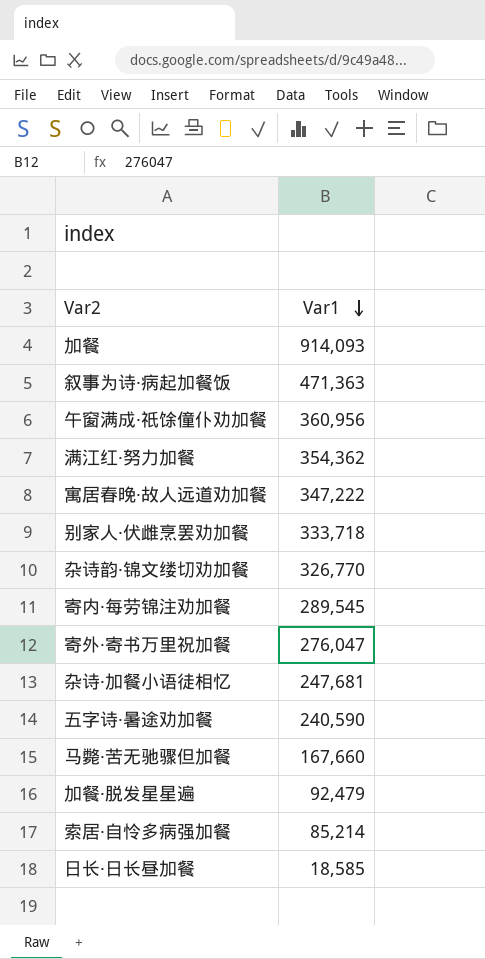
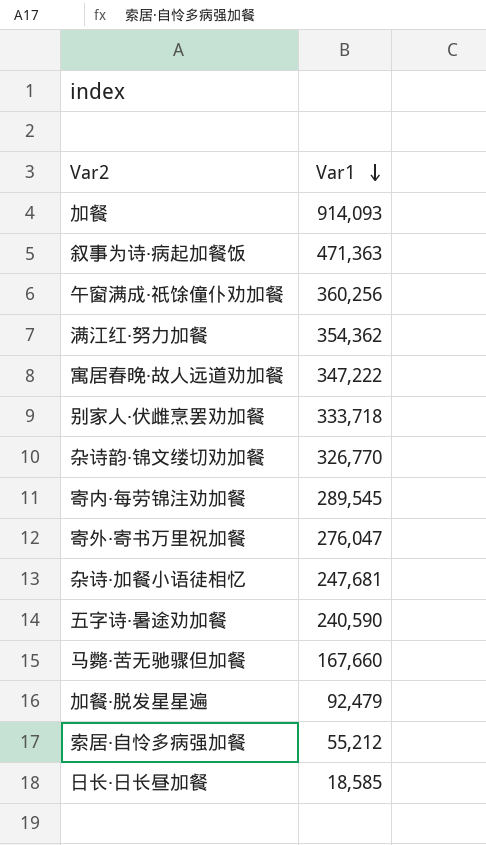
午窗满成·祇馀僮仆劝加餐 | Var1: 360,956 -> 360,256
索居·自怜多病强加餐 | Var1: 85,214 -> 55,212

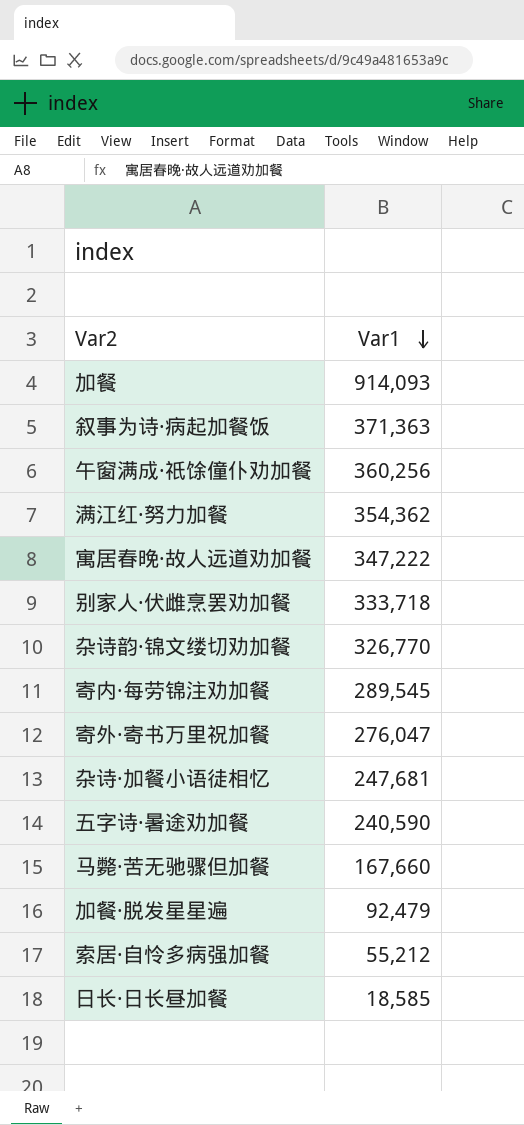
叙事为诗·病起加餐饭 | Var1: 471,363 -> 371,363

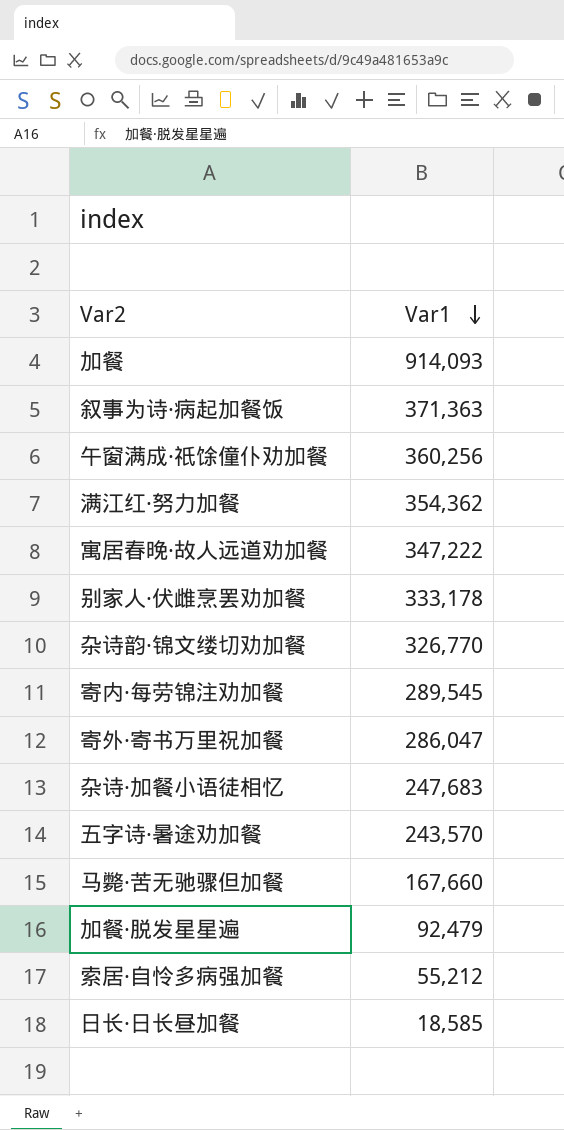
别家人·伏雌烹罢劝加餐 | Var1: 333,718 -> 333,178
寄外·寄书万里祝加餐 | Var1: 276,047 -> 286,047
杂诗·加餐小语徒相忆 | Var1: 247,681 -> 247,683
五字诗·暑途劝加餐 | Var1: 240,590 -> 243,570

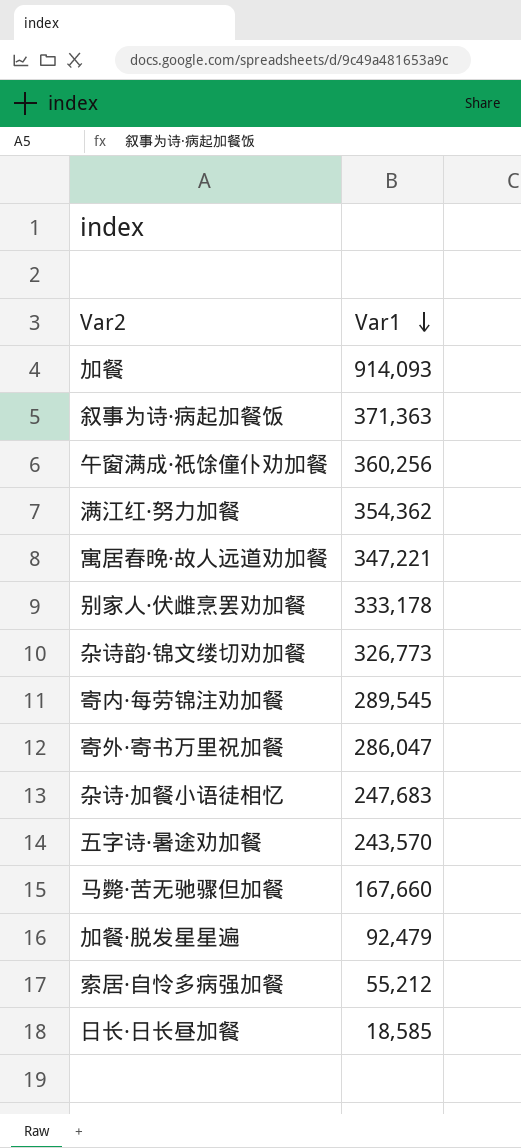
寓居春晚·故人远道劝加餐 | Var1: 347,222 -> 347,221
杂诗韵·锦文缕切劝加餐 | Var1: 326,770 -> 326,773

